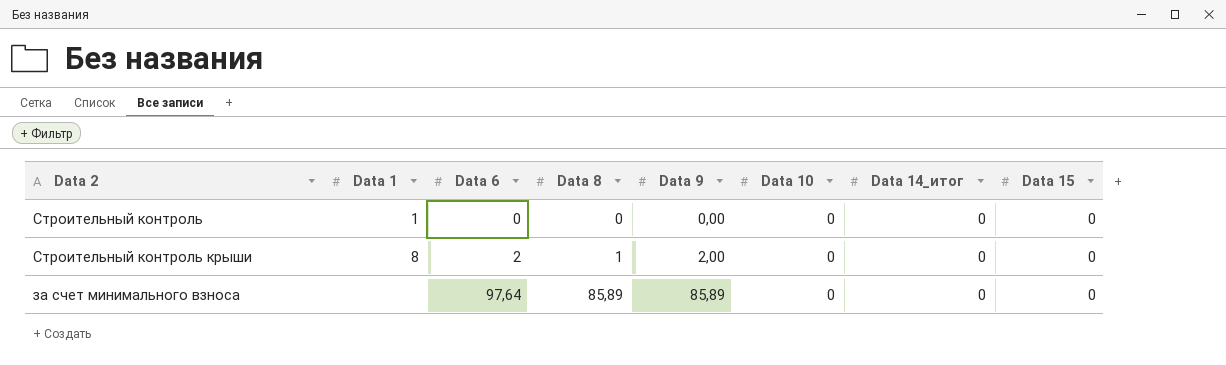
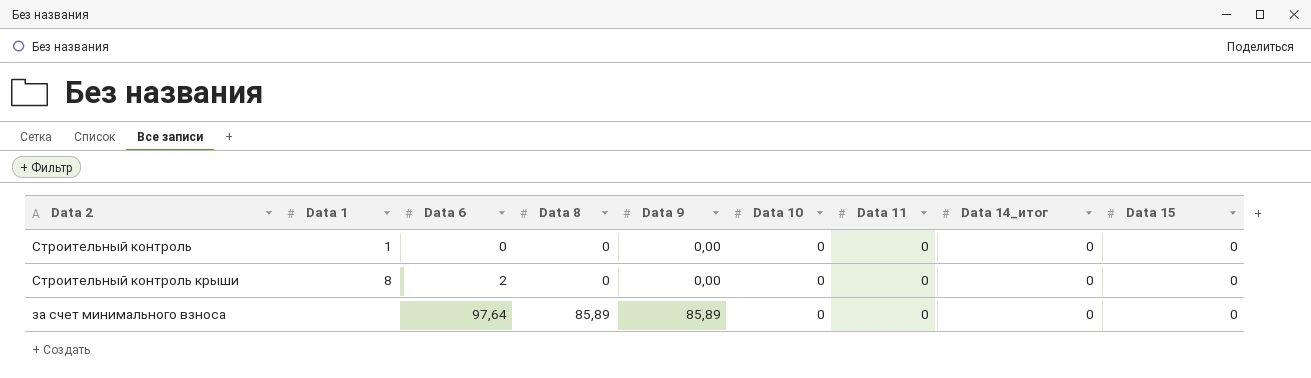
column Data 11 | position: none -> 7
Строительный контроль крыши | Data 8: 1 -> 0
Строительный контроль крыши | Data 9: 2,00 -> 0,00

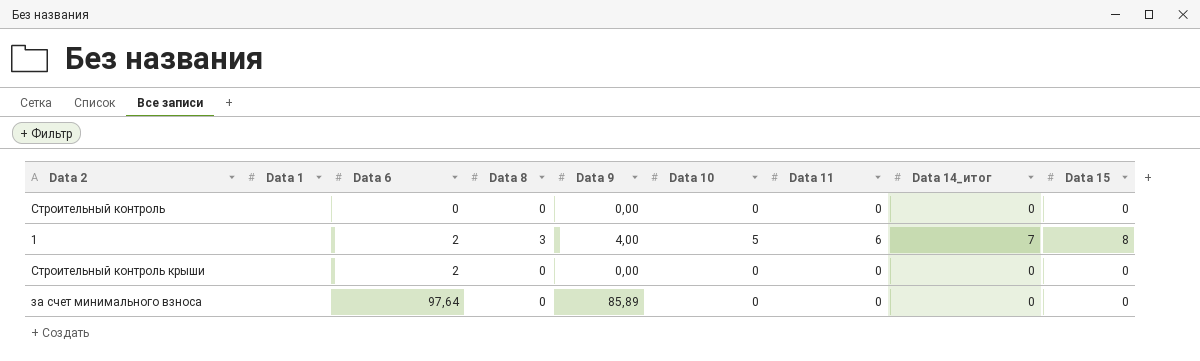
Строительный контроль | Data 1: 1 -> none
row 1: none -> none | 2 | 3 | 4,00 | 5 | 6 | 7 | 8
Строительный контроль крыши | Data 1: 8 -> none
за счет минимального взноса | Data 8: 85,89 -> 0

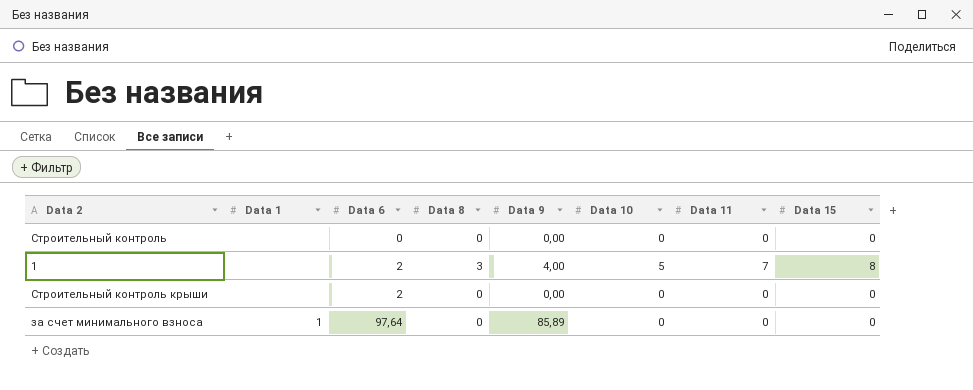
column Data 14_итог | position: 8 -> none
1 | Data 11: 6 -> 7
за счет минимального взноса | Data 1: none -> 1

